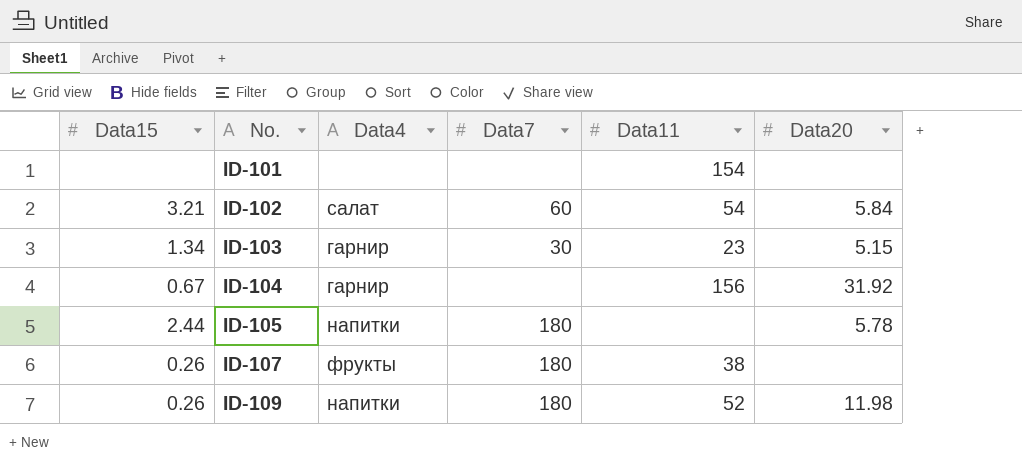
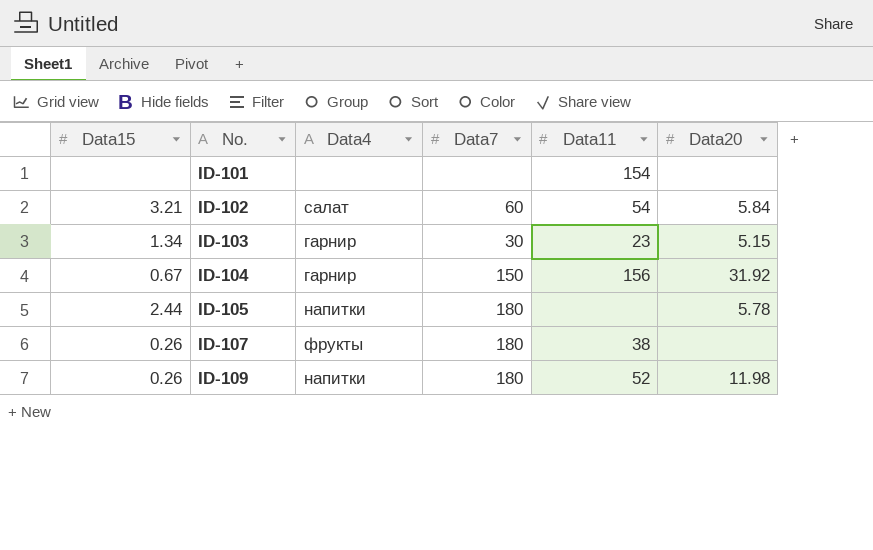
ID-104 | Data7: none -> 150

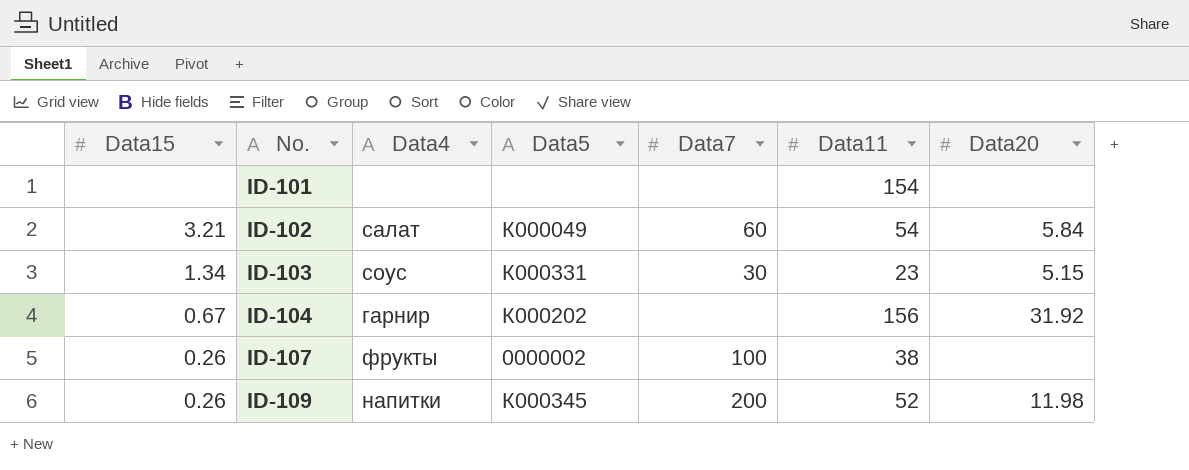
column Data5 | position: none -> 4
row ID-105: 2.44 | напитки | 180 | none | 5.78 -> none
ID-103 | Data4: гарнир -> соус
ID-104 | Data7: 150 -> none
ID-107 | Data7: 180 -> 100
ID-109 | Data7: 180 -> 200

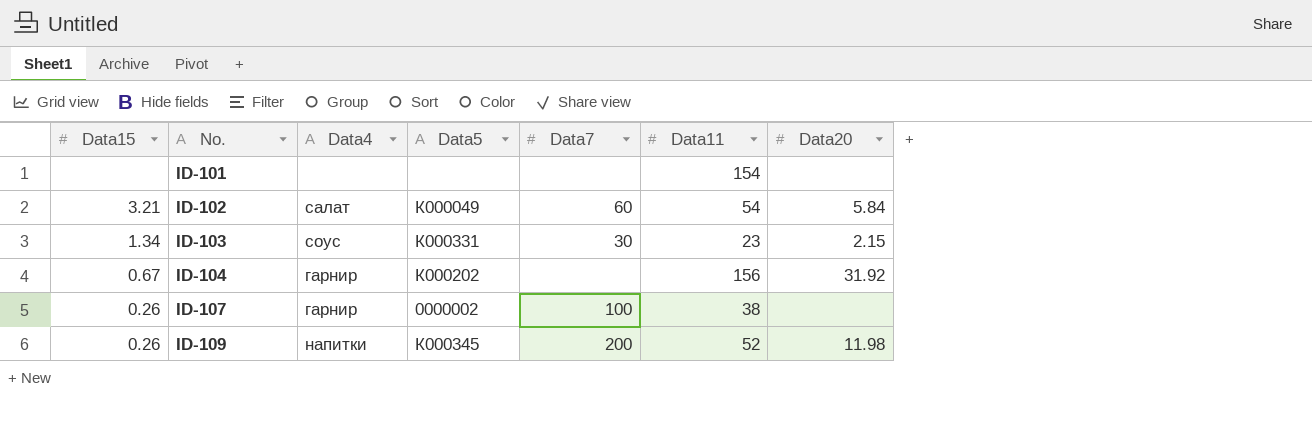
ID-103 | Data20: 5.15 -> 2.15
ID-107 | Data4: фрукты -> гарнир

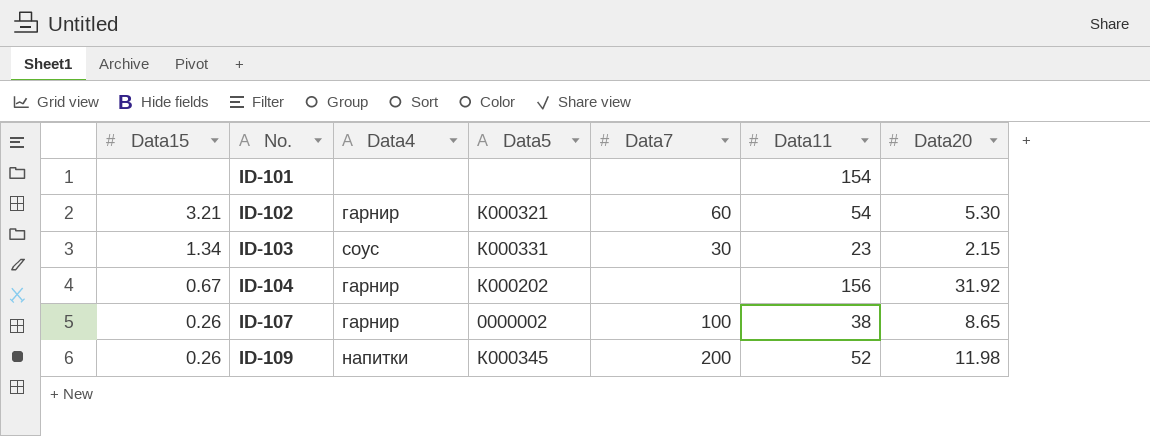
ID-102 | Data4: салат -> гарнир
ID-102 | Data5: К000049 -> К000321
ID-102 | Data20: 5.84 -> 5.30
ID-107 | Data20: none -> 8.65

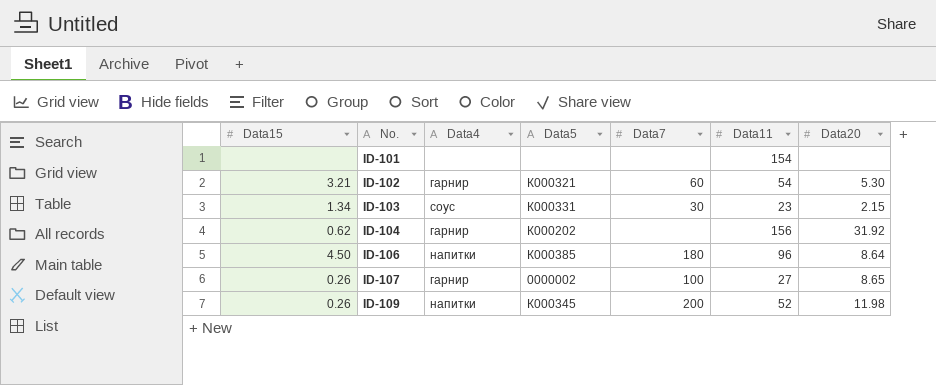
ID-104 | Data15: 0.67 -> 0.62
row ID-106: none -> 4.50 | напитки | К000385 | 180 | 96 | 8.64
ID-107 | Data11: 38 -> 27

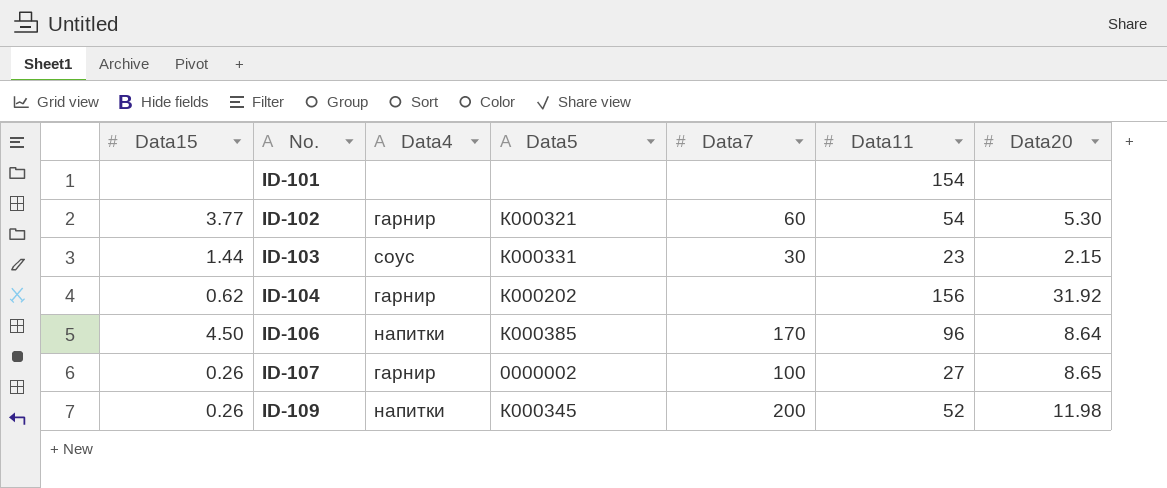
ID-102 | Data15: 3.21 -> 3.77
ID-103 | Data15: 1.34 -> 1.44
ID-106 | Data7: 180 -> 170

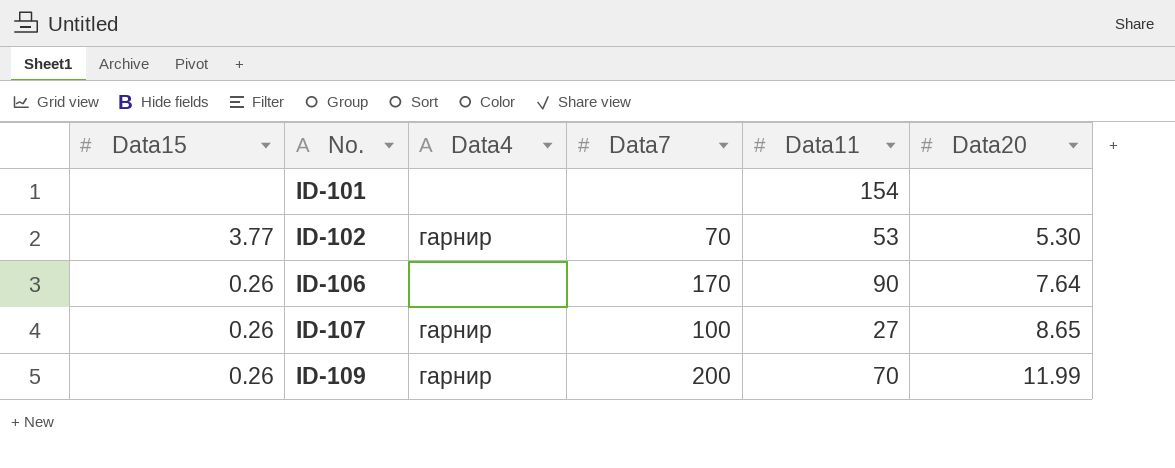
column Data5 | position: 4 -> none
row ID-103: 1.44 | соус | К000331 | 30 | 23 | 2.15 -> none
row ID-104: 0.62 | гарнир | К000202 | none | 156 | 31.92 -> none
ID-102 | Data7: 60 -> 70
ID-102 | Data11: 54 -> 53
ID-106 | Data15: 4.50 -> 0.26
ID-106 | Data4: напитки -> none
ID-106 | Data11: 96 -> 90
ID-106 | Data20: 8.64 -> 7.64
ID-109 | Data4: напитки -> гарнир
ID-109 | Data11: 52 -> 70
ID-109 | Data20: 11.98 -> 11.99

